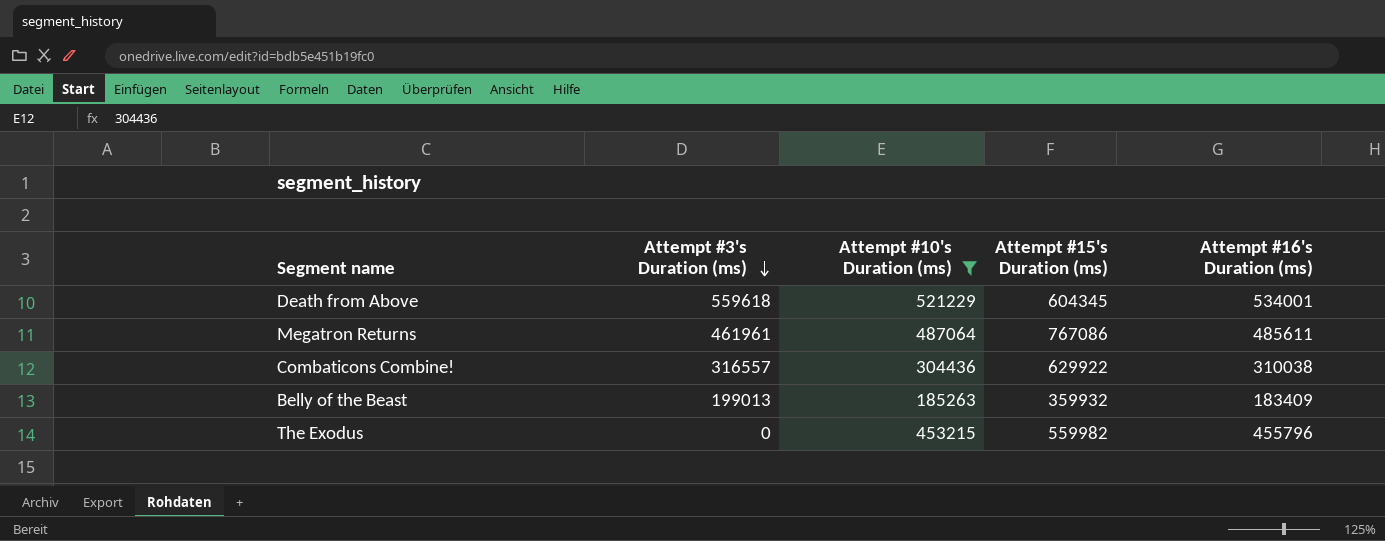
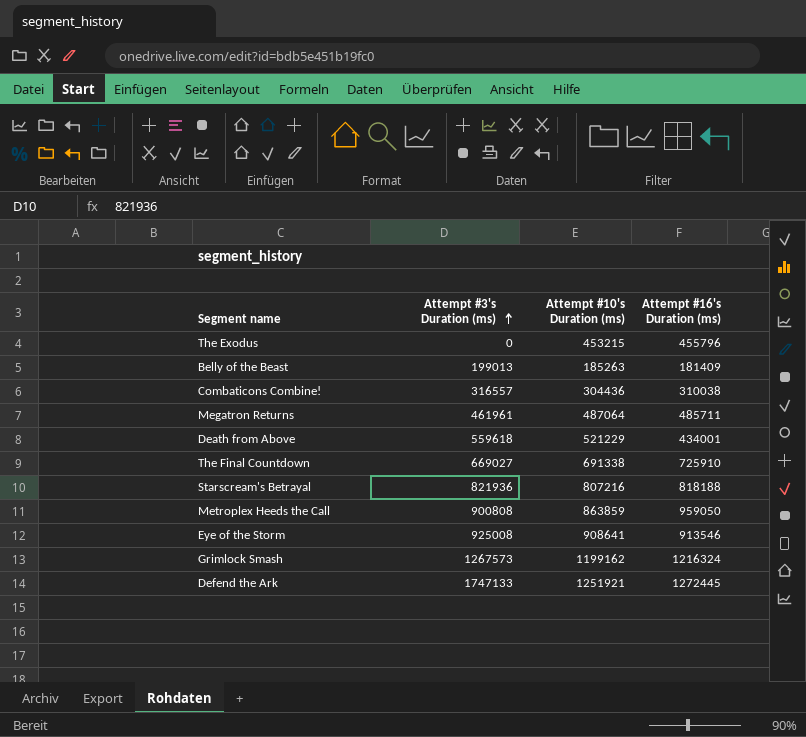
filter: Attempt #10's Duration (ms) <= 521229 -> none
row order: Attempt #3's Duration (ms) descending -> Attempt #3's Duration (ms) ascending
column Attempt #15's Duration (ms) | position: 4 -> none
Belly of the Beast | Attempt #16's Duration (ms): 183409 -> 181409
Megatron Returns | Attempt #16's Duration (ms): 485611 -> 485711
Death from Above | Attempt #16's Duration (ms): 534001 -> 434001

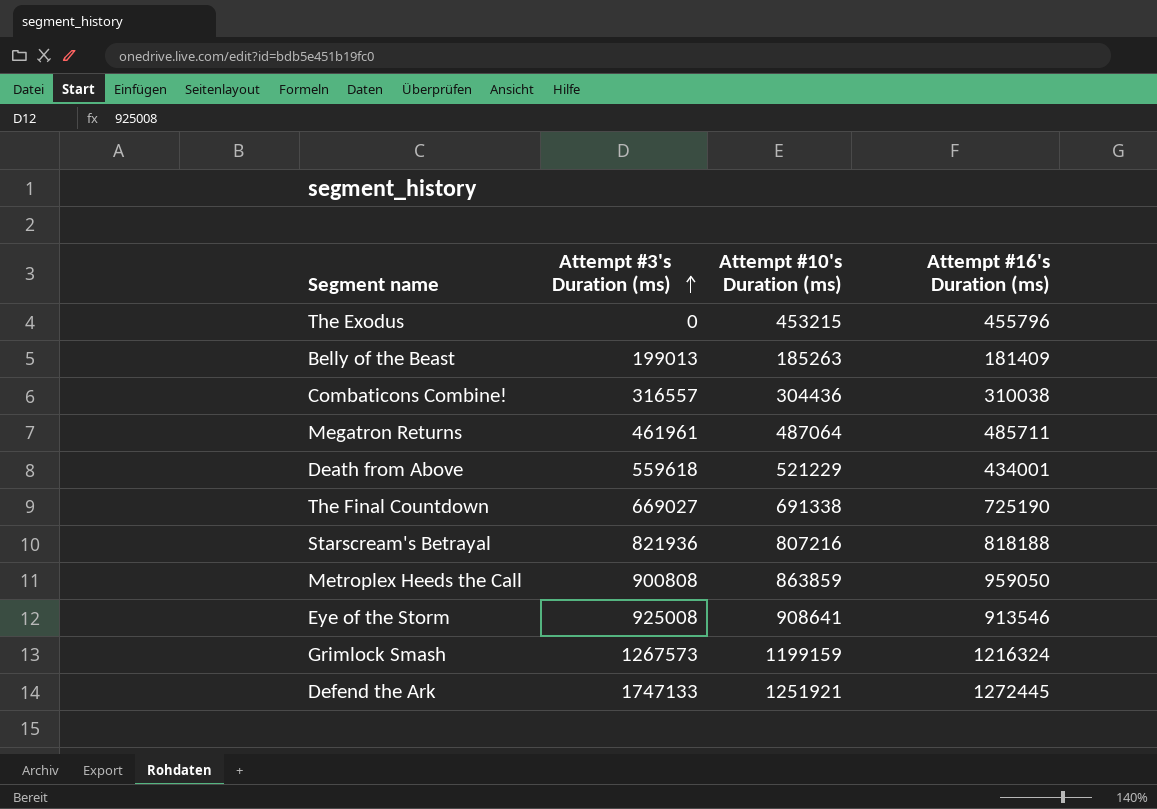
The Final Countdown | Attempt #16's Duration (ms): 725910 -> 725190
Grimlock Smash | Attempt #10's Duration (ms): 1199162 -> 1199159

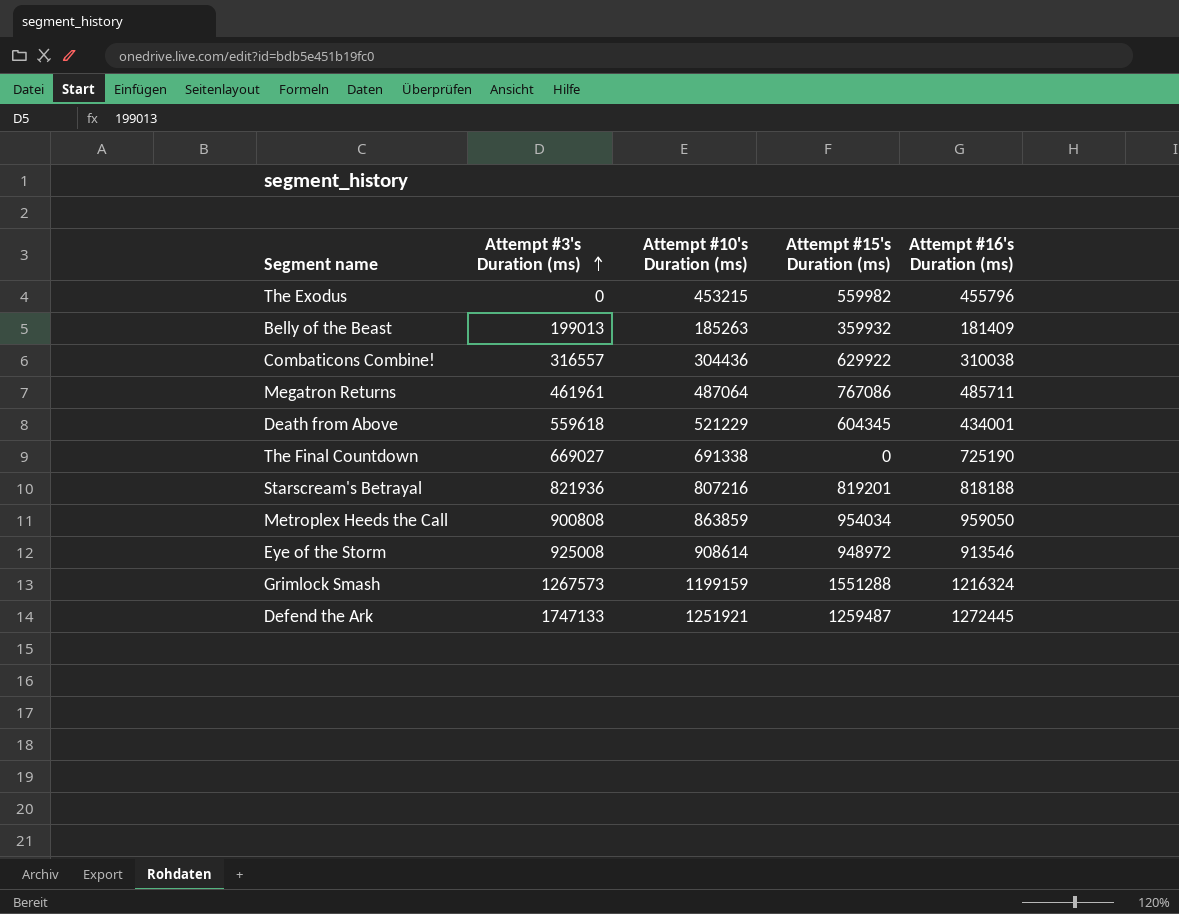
column Attempt #15's Duration (ms) | position: none -> 4
Eye of the Storm | Attempt #10's Duration (ms): 908641 -> 908614

